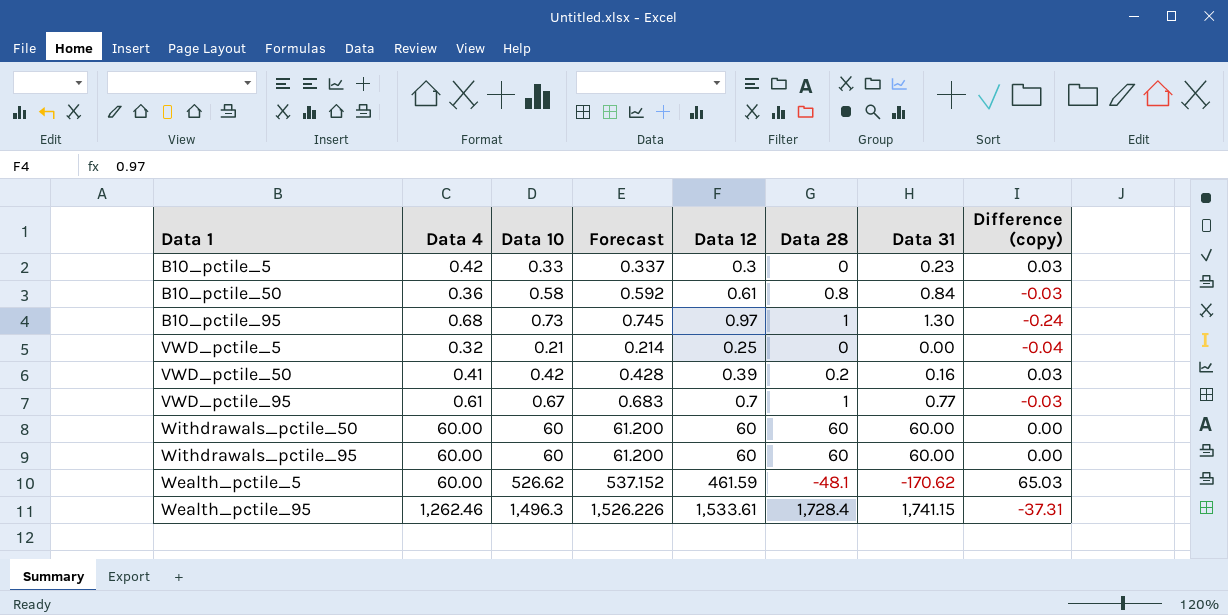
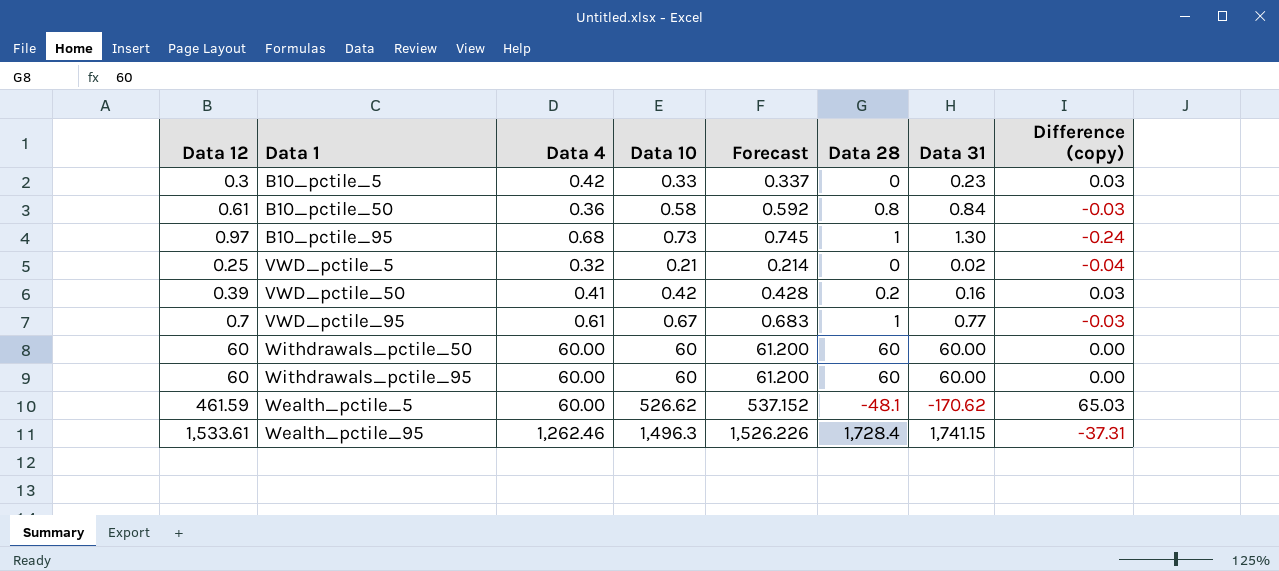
column Data 12 | position: 5 -> 1
VWD_pctile_5 | Data 31: 0.00 -> 0.02

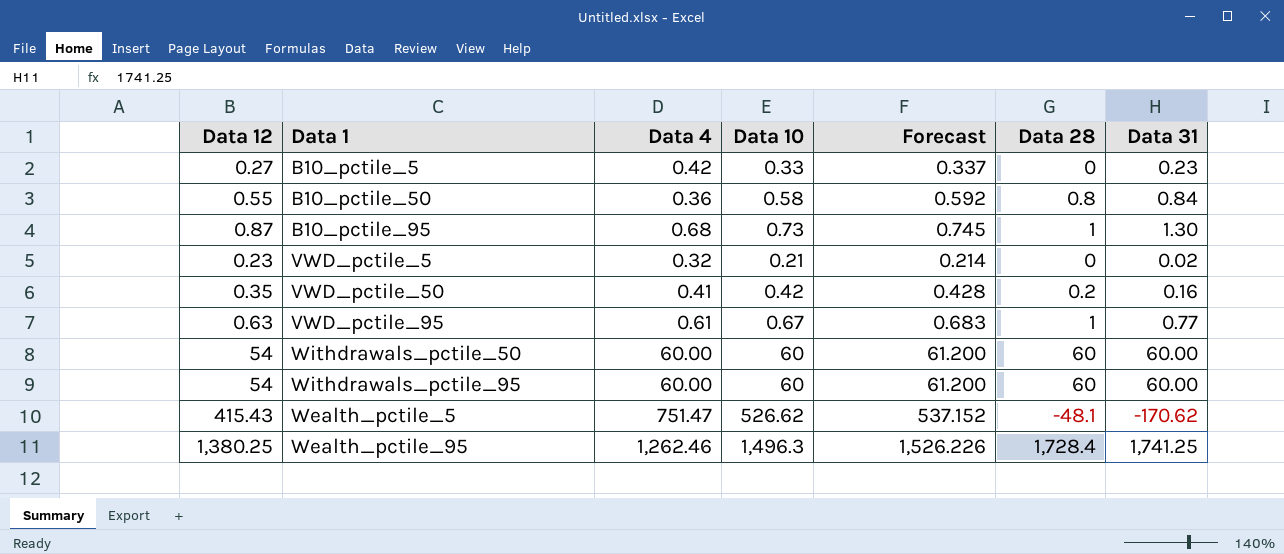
column Difference (copy) | formula: [Data 10] - [Data 12] -> none
B10_pctile_5 | Data 12: 0.3 -> 0.27
B10_pctile_50 | Data 12: 0.61 -> 0.55
B10_pctile_95 | Data 12: 0.97 -> 0.87
VWD_pctile_5 | Data 12: 0.25 -> 0.23
VWD_pctile_50 | Data 12: 0.39 -> 0.35
VWD_pctile_95 | Data 12: 0.7 -> 0.63
Withdrawals_pctile_50 | Data 12: 60 -> 54
Withdrawals_pctile_95 | Data 12: 60 -> 54
Wealth_pctile_5 | Data 12: 461.59 -> 415.43
Wealth_pctile_5 | Data 4: 60.00 -> 751.47
Wealth_pctile_95 | Data 12: 1,533.61 -> 1,380.25
Wealth_pctile_95 | Data 31: 1,741.15 -> 1,741.25

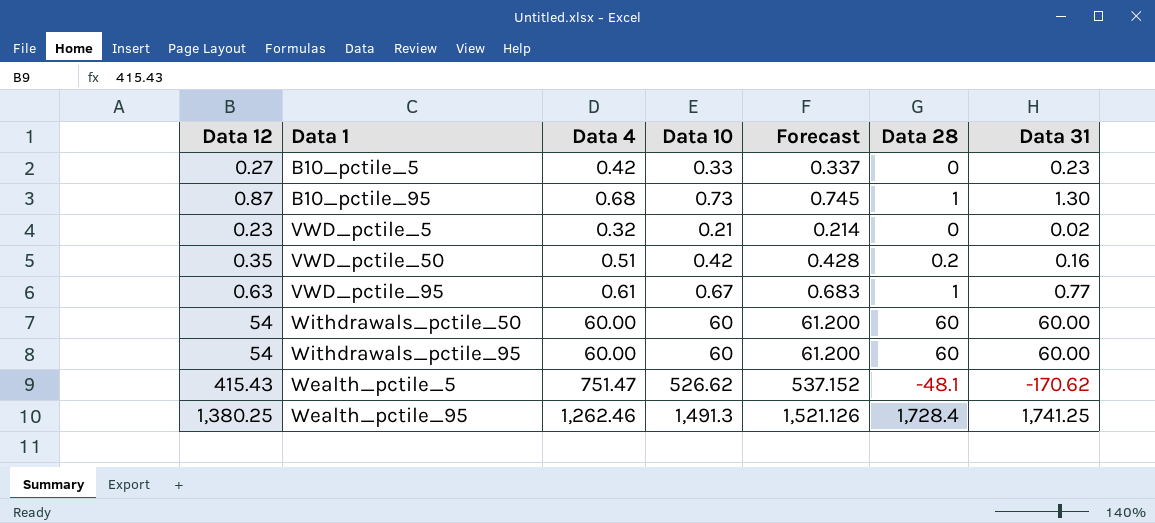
row B10_pctile_50: 0.55 | 0.36 | 0.58 | 0.592 | 0.8 | 0.84 -> none
VWD_pctile_50 | Data 4: 0.41 -> 0.51
Wealth_pctile_95 | Data 10: 1,496.3 -> 1,491.3
Wealth_pctile_95 | Forecast: 1,526.226 -> 1,521.126

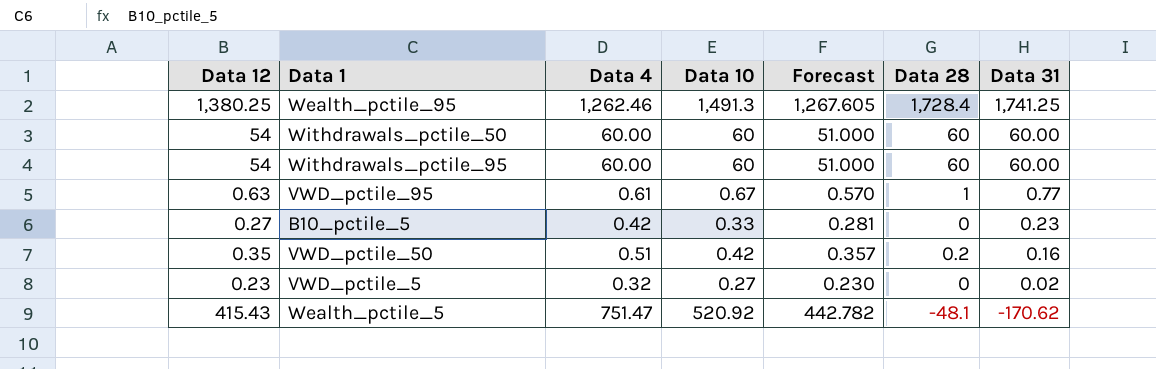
row order: none -> Data 31 descending
column Forecast | formula: [Data 10] * 1.02 -> [Data 10] * 0.85
row B10_pctile_95: 0.87 | 0.68 | 0.73 | 0.745 | 1 | 1.30 -> none
VWD_pctile_5 | Data 10: 0.21 -> 0.27
Wealth_pctile_5 | Data 10: 526.62 -> 520.92

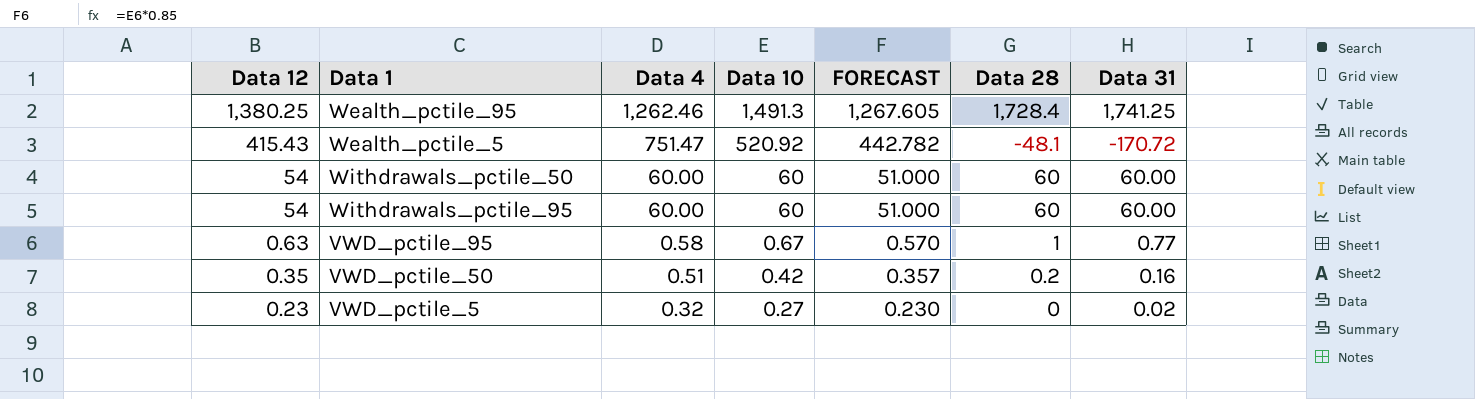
row order: Data 31 descending -> Data 12 descending
column name: Forecast -> FORECAST
row B10_pctile_5: 0.27 | 0.42 | 0.33 | 0.281 | 0 | 0.23 -> none
Wealth_pctile_5 | Data 31: -170.62 -> -170.72
VWD_pctile_95 | Data 4: 0.61 -> 0.58

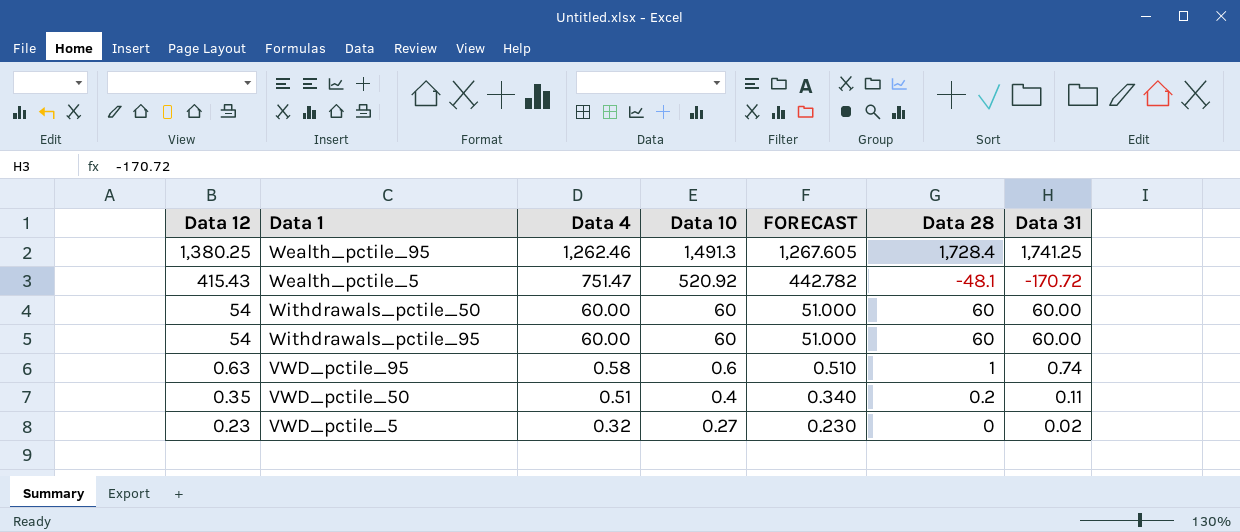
VWD_pctile_95 | Data 10: 0.67 -> 0.6
VWD_pctile_95 | FORECAST: 0.570 -> 0.510
VWD_pctile_95 | Data 31: 0.77 -> 0.74
VWD_pctile_50 | Data 10: 0.42 -> 0.4
VWD_pctile_50 | FORECAST: 0.357 -> 0.340
VWD_pctile_50 | Data 31: 0.16 -> 0.11

